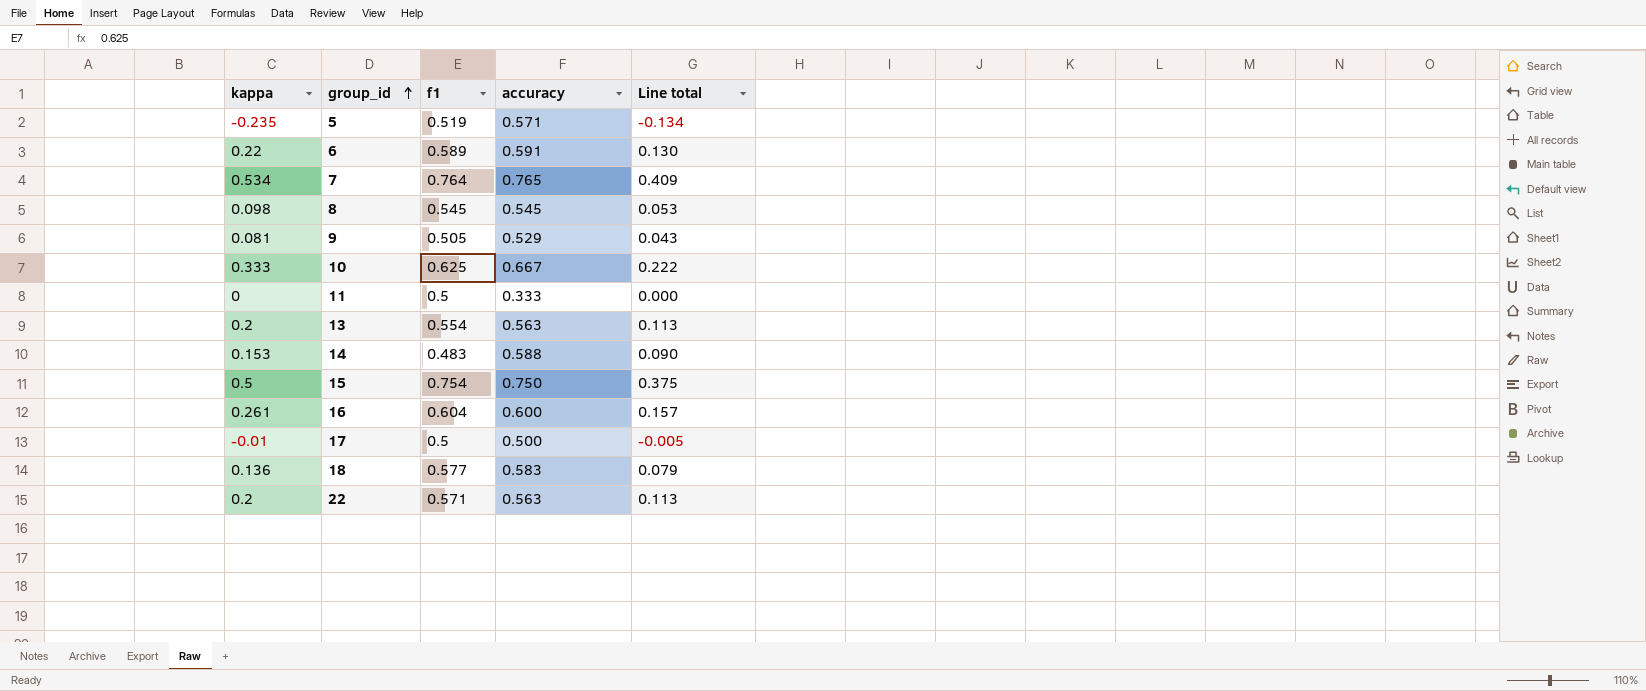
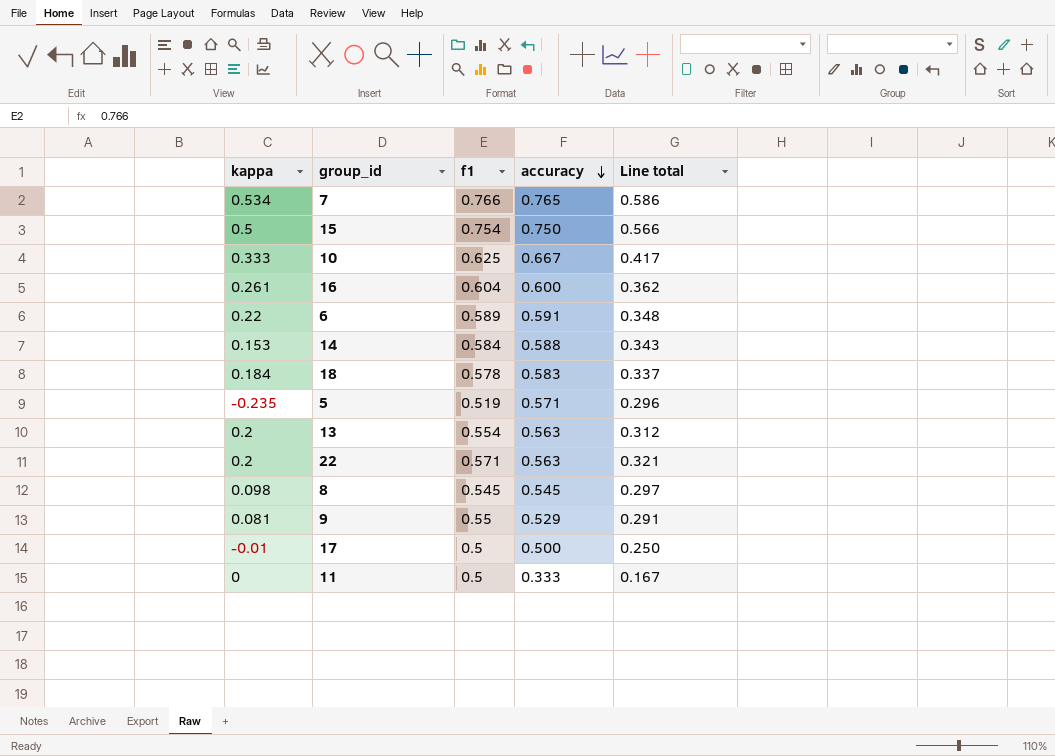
row order: group_id ascending -> accuracy descending
column Line total | formula: [kappa] * [accuracy] -> [f1] * [accuracy]
7 | f1: 0.764 -> 0.766
14 | f1: 0.483 -> 0.584
18 | kappa: 0.136 -> 0.184
18 | f1: 0.577 -> 0.578
9 | f1: 0.505 -> 0.55

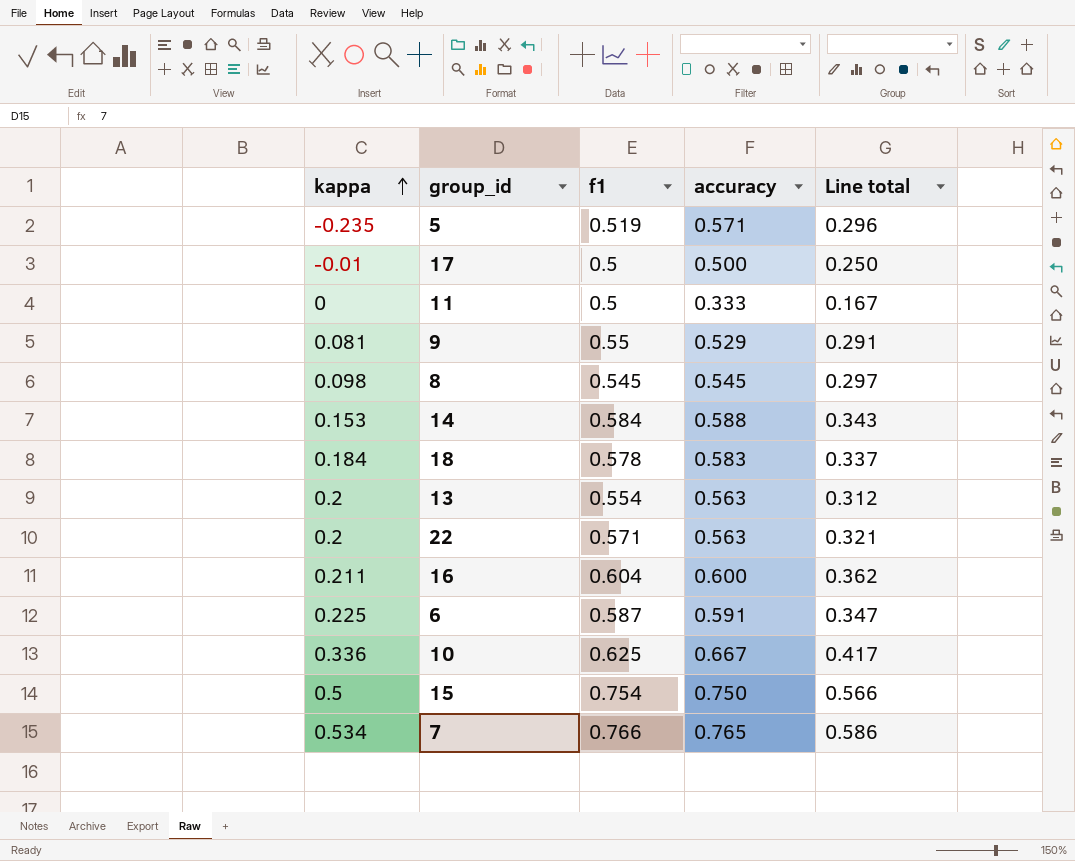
row order: accuracy descending -> kappa ascending
16 | kappa: 0.261 -> 0.211
6 | kappa: 0.22 -> 0.225
6 | f1: 0.589 -> 0.587
6 | Line total: 0.348 -> 0.347
10 | kappa: 0.333 -> 0.336

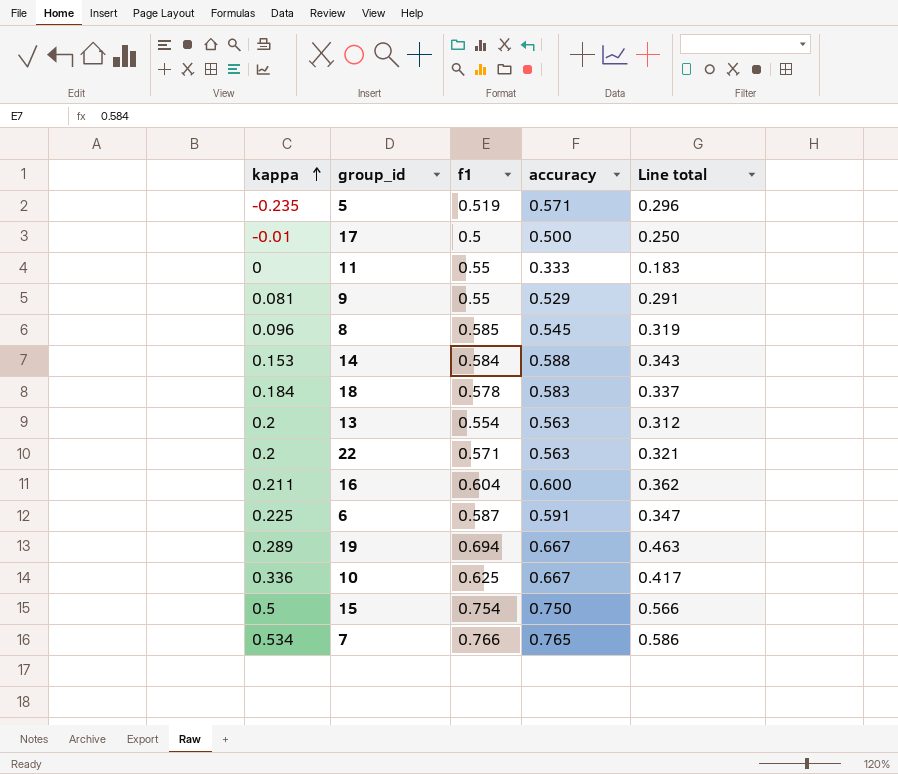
11 | f1: 0.5 -> 0.55
11 | Line total: 0.167 -> 0.183
8 | kappa: 0.098 -> 0.096
8 | f1: 0.545 -> 0.585
8 | Line total: 0.297 -> 0.319
row 19: none -> 0.289 | 0.694 | 0.667 | 0.463

